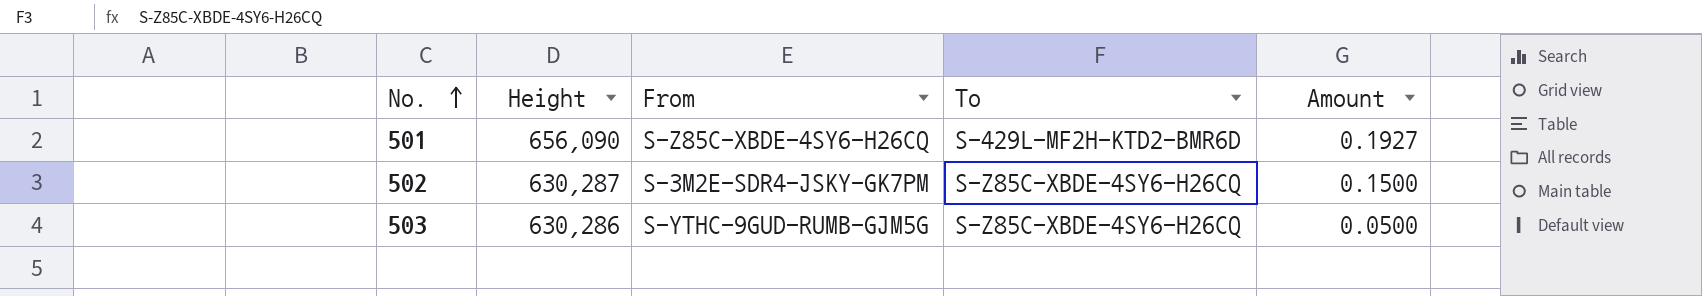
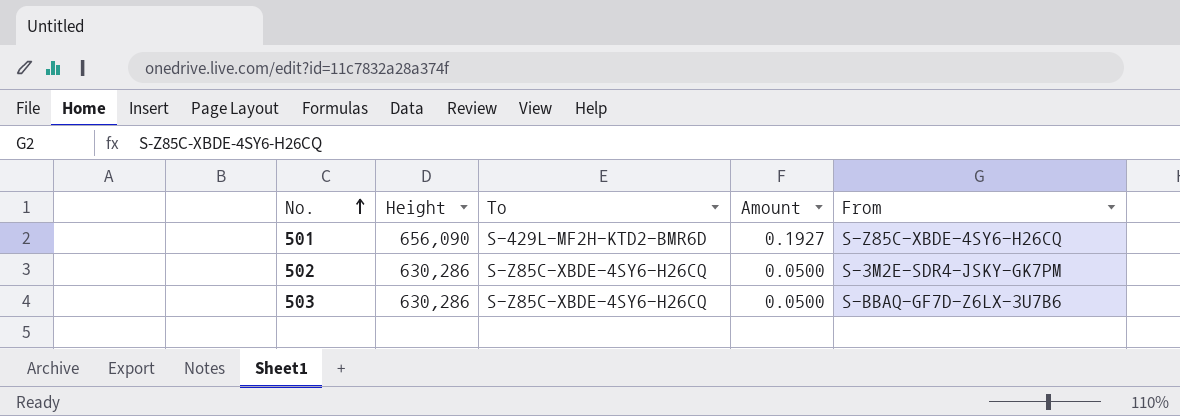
column From | position: 3 -> 5
502 | Height: 630,287 -> 630,286
502 | Amount: 0.1500 -> 0.0500
503 | From: S-YTHC-9GUD-RUMB-GJM5G -> S-BBAQ-GF7D-Z6LX-3U7B6

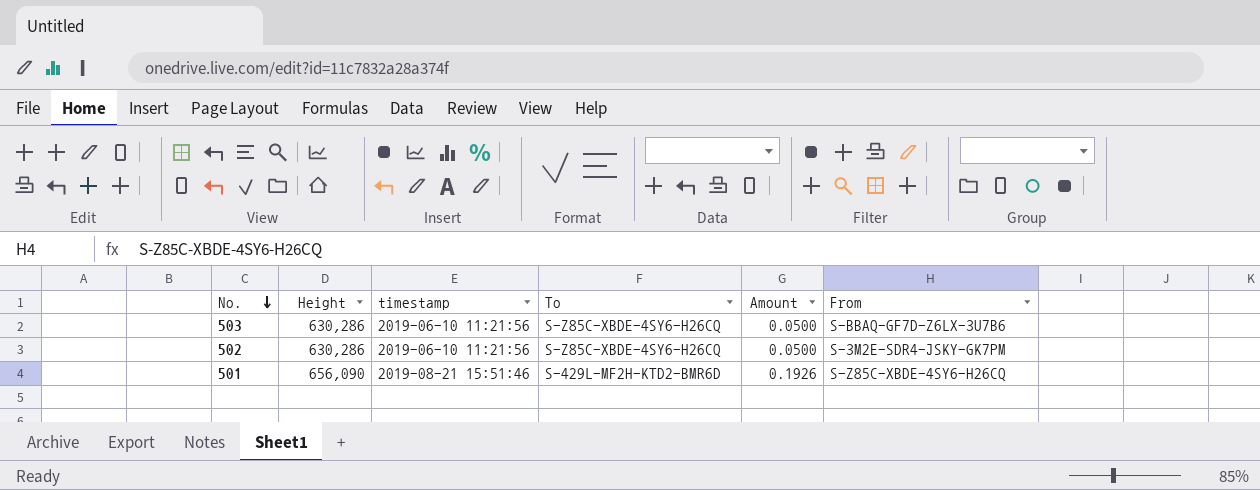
row order: No. ascending -> No. descending
column timestamp | position: none -> 3
501 | Amount: 0.1927 -> 0.1926

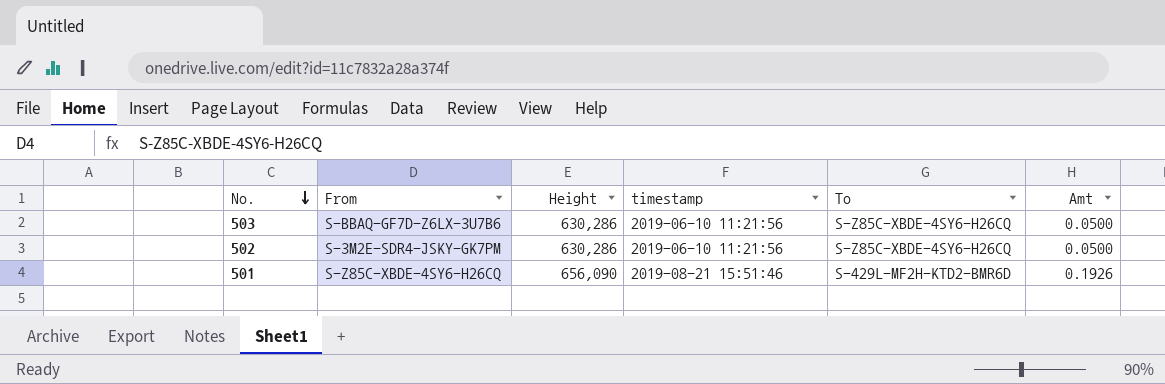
column From | position: 6 -> 2
column name: Amount -> Amt

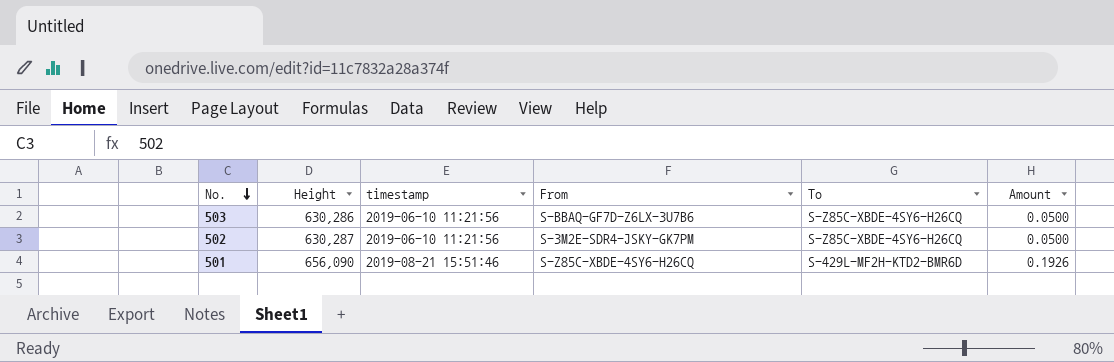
column From | position: 2 -> 4
column name: Amt -> Amount
502 | Height: 630,286 -> 630,287

